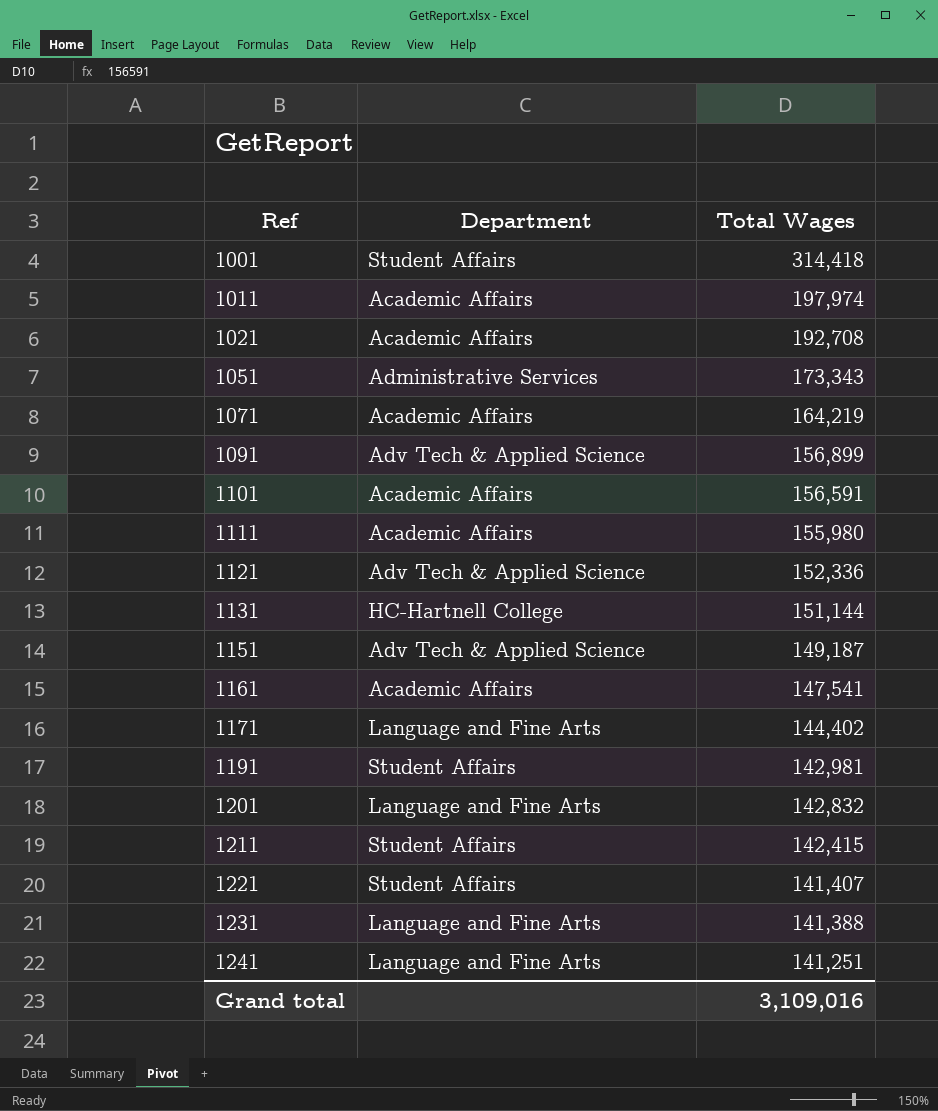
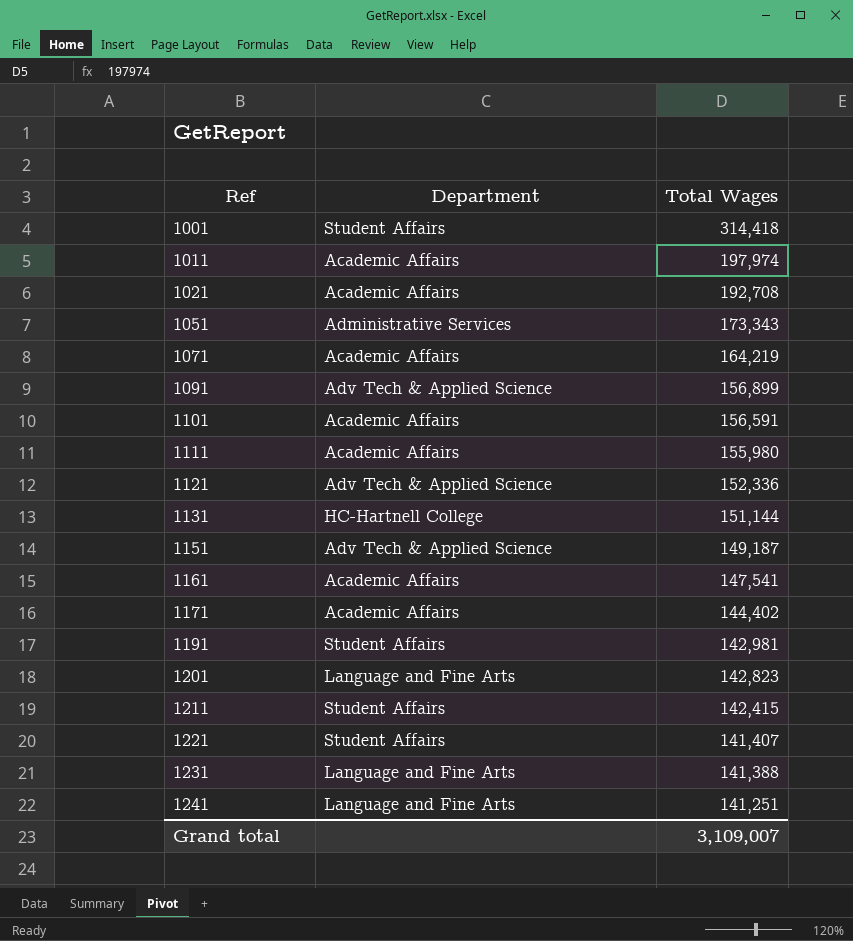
1171 | Department: Language and Fine Arts -> Academic Affairs
1201 | Total Wages: 142,832 -> 142,823
Grand total | Total Wages: 3,109,016 -> 3,109,007

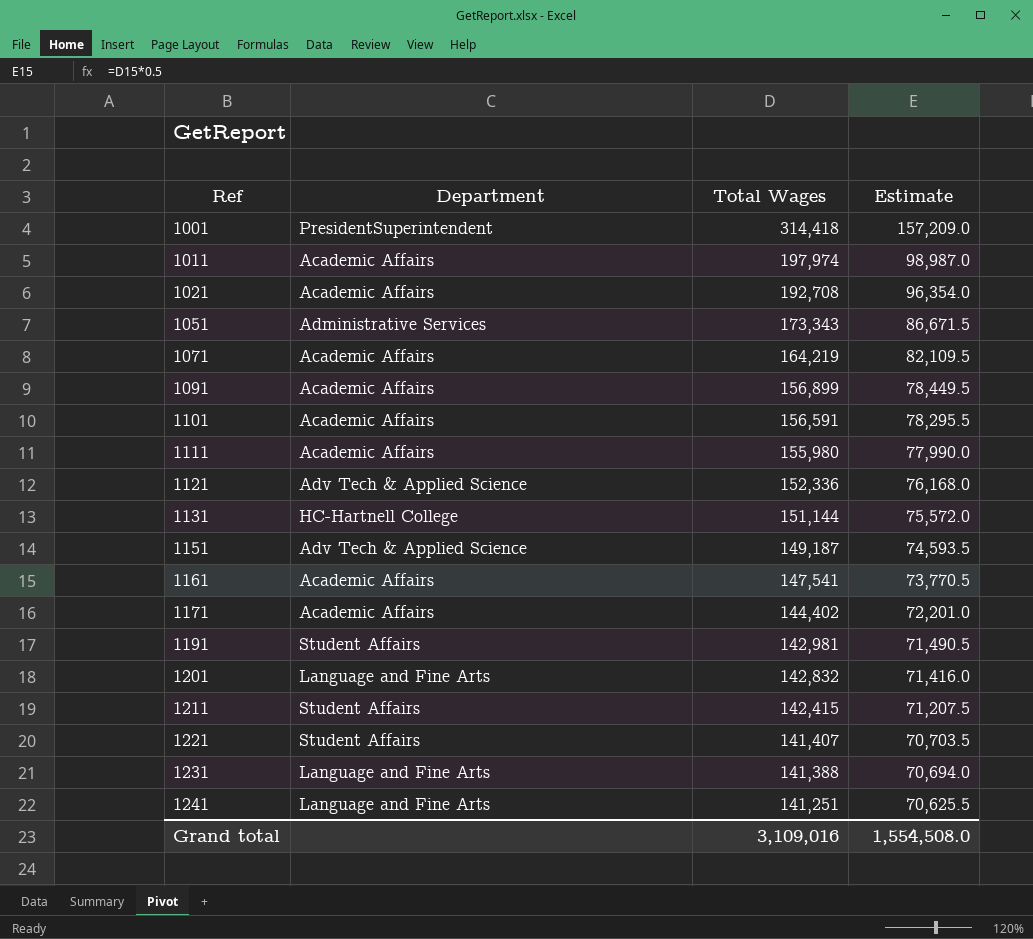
column Estimate | formula: none -> [Total Wages] * 0.5
1001 | Department: Student Affairs -> PresidentSuperintendent
1091 | Department: Adv Tech & Applied Science -> Academic Affairs
1201 | Total Wages: 142,823 -> 142,832
Grand total | Total Wages: 3,109,007 -> 3,109,016

